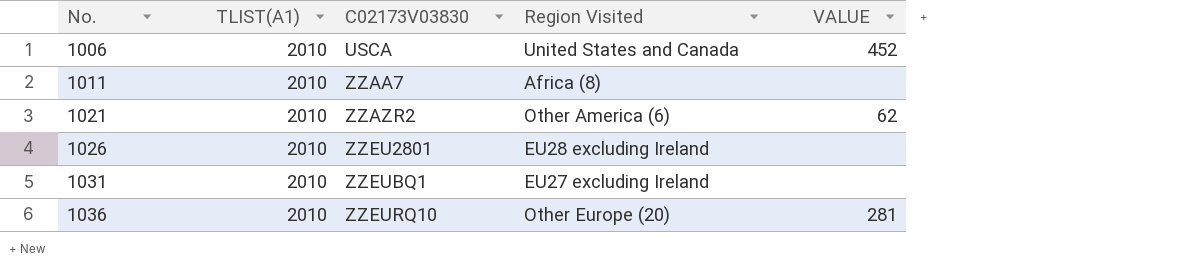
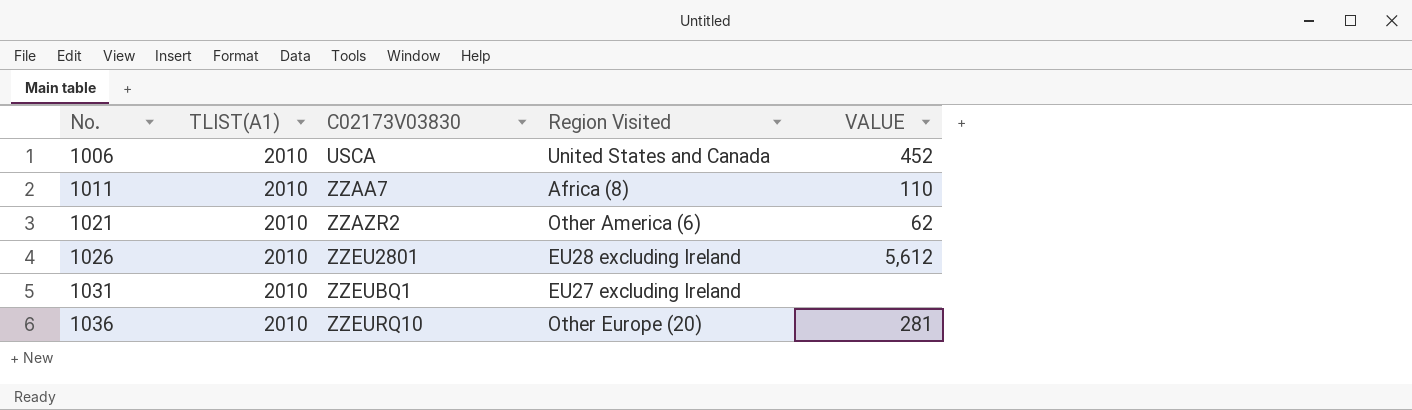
1011 | VALUE: none -> 110
1026 | VALUE: none -> 5,612

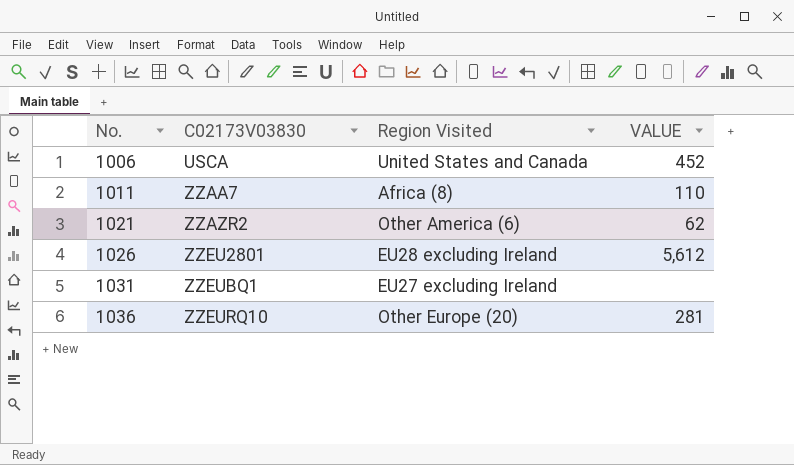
column TLIST(A1) | position: 2 -> none

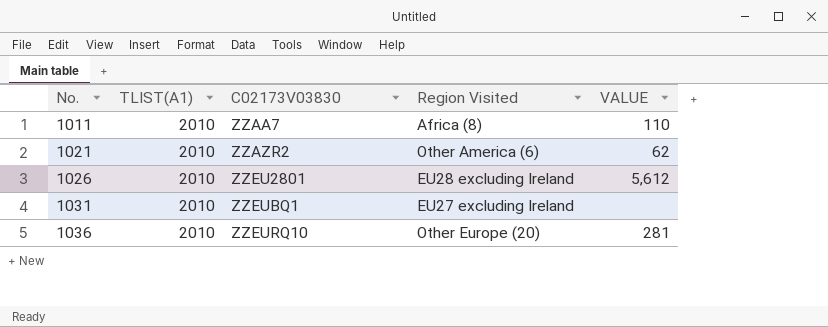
column TLIST(A1) | position: none -> 2
row 1006: USCA | United States and Canada | 452 -> none

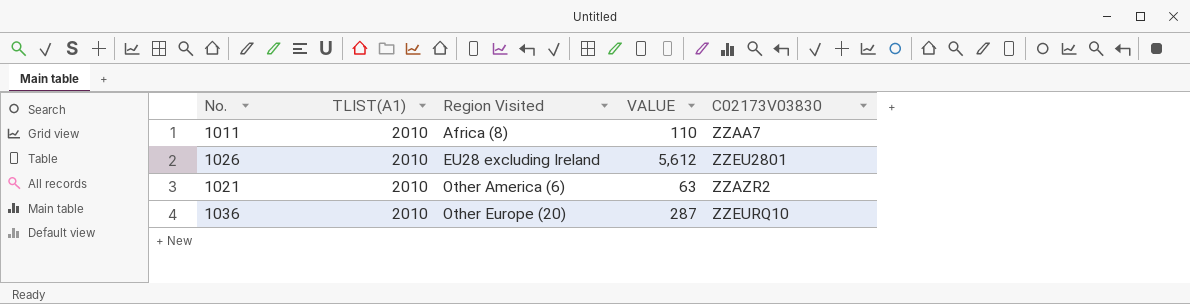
row order: No. ascending -> Region Visited ascending
column C02173V03830 | position: 3 -> 5
row 1031: 2010 | ZZEUBQ1 | EU27 excluding Ireland | none -> none
1021 | VALUE: 62 -> 63
1036 | VALUE: 281 -> 287

